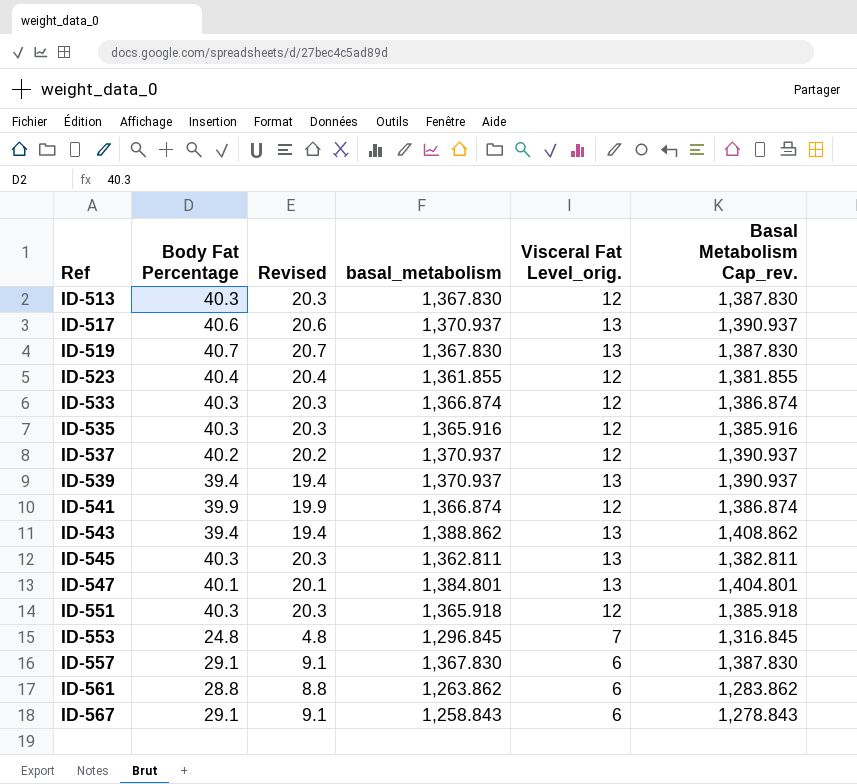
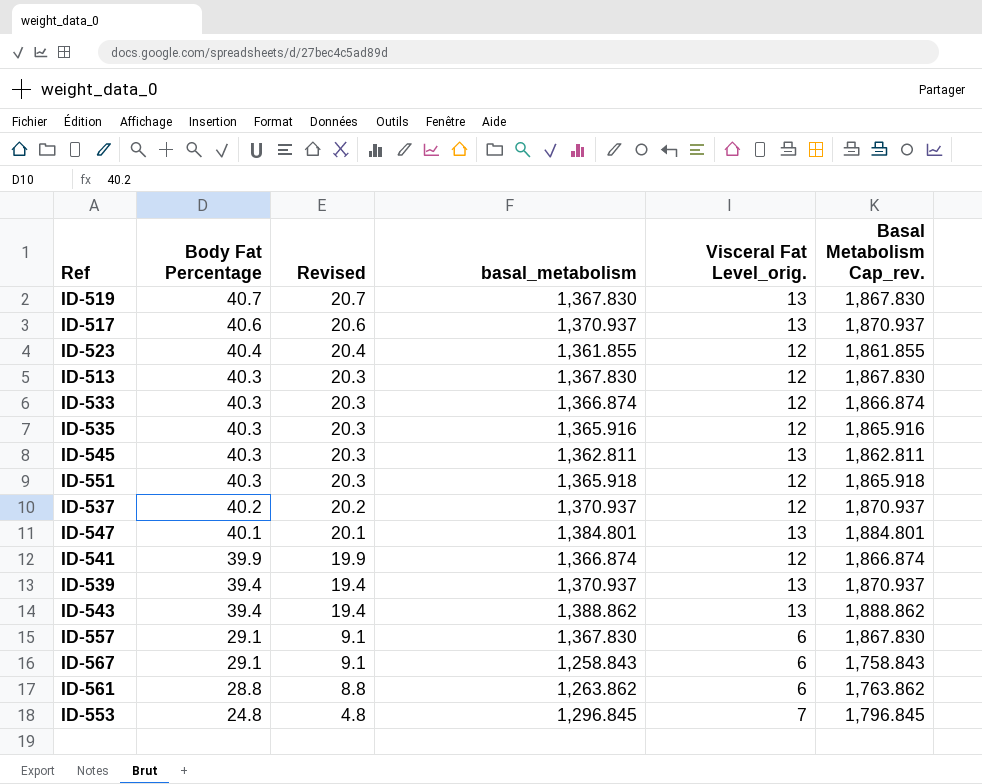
row order: Ref ascending -> Body Fat Percentage descending
column Basal Metabolism Cap_rev. | formula: [basal_metabolism] + 20 -> [basal_metabolism] + 500

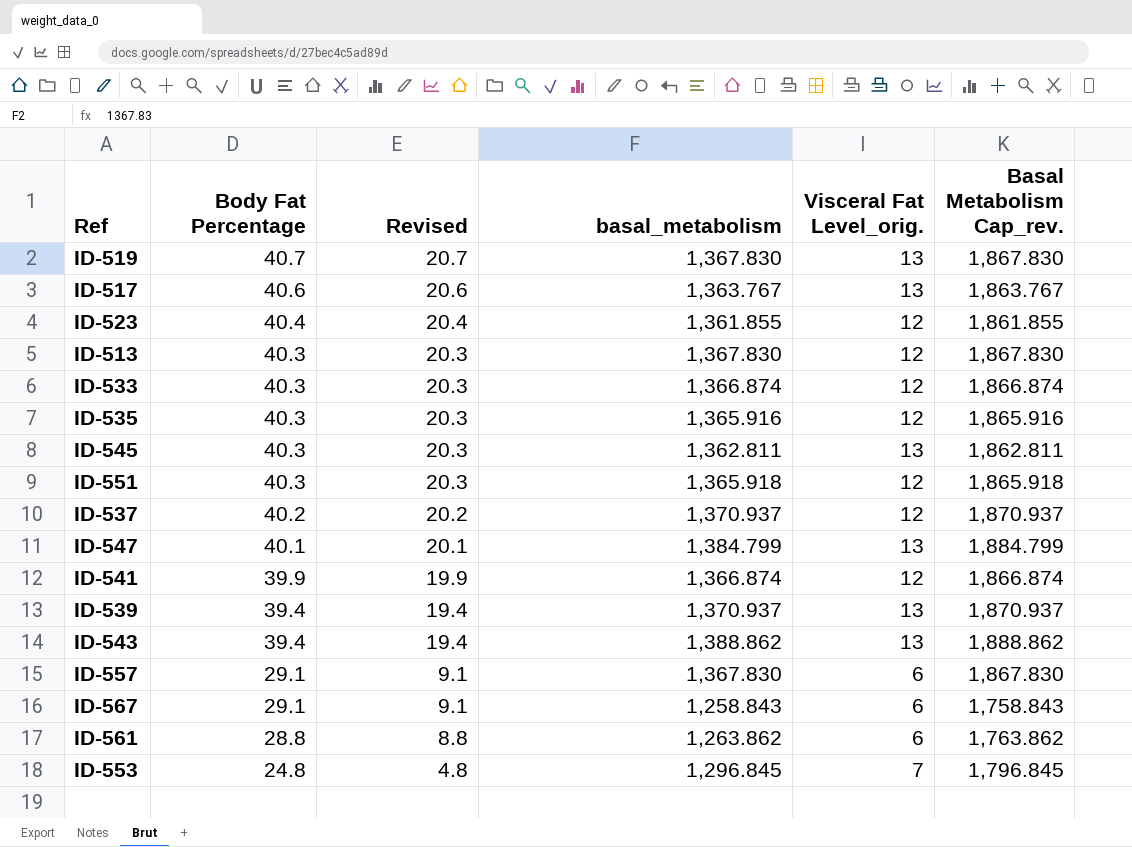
ID-517 | basal_metabolism: 1,370.937 -> 1,363.767
ID-517 | Basal Metabolism Cap_rev.: 1,870.937 -> 1,863.767
ID-547 | basal_metabolism: 1,384.801 -> 1,384.799
ID-547 | Basal Metabolism Cap_rev.: 1,884.801 -> 1,884.799

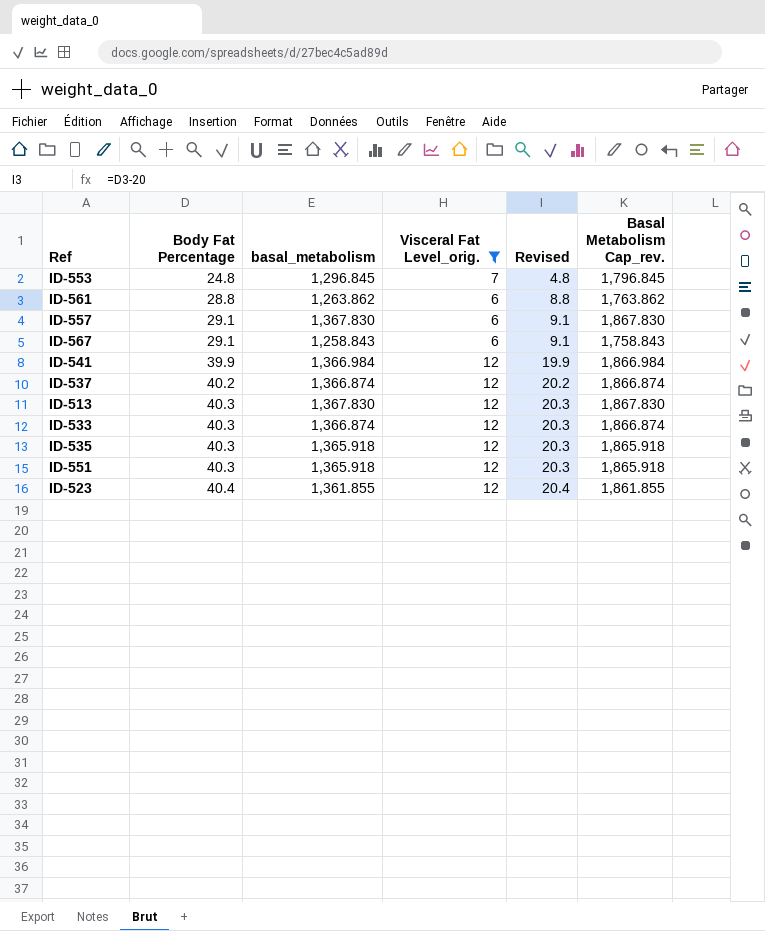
filter: none -> Visceral Fat Level_orig. != 13
row order: Body Fat Percentage descending -> Body Fat Percentage ascending
column Revised | position: 3 -> 5
ID-541 | basal_metabolism: 1,366.874 -> 1,366.984
ID-541 | Basal Metabolism Cap_rev.: 1,866.874 -> 1,866.984
ID-537 | basal_metabolism: 1,370.937 -> 1,366.874
ID-537 | Basal Metabolism Cap_rev.: 1,870.937 -> 1,866.874
ID-535 | basal_metabolism: 1,365.916 -> 1,365.918
ID-535 | Basal Metabolism Cap_rev.: 1,865.916 -> 1,865.918

